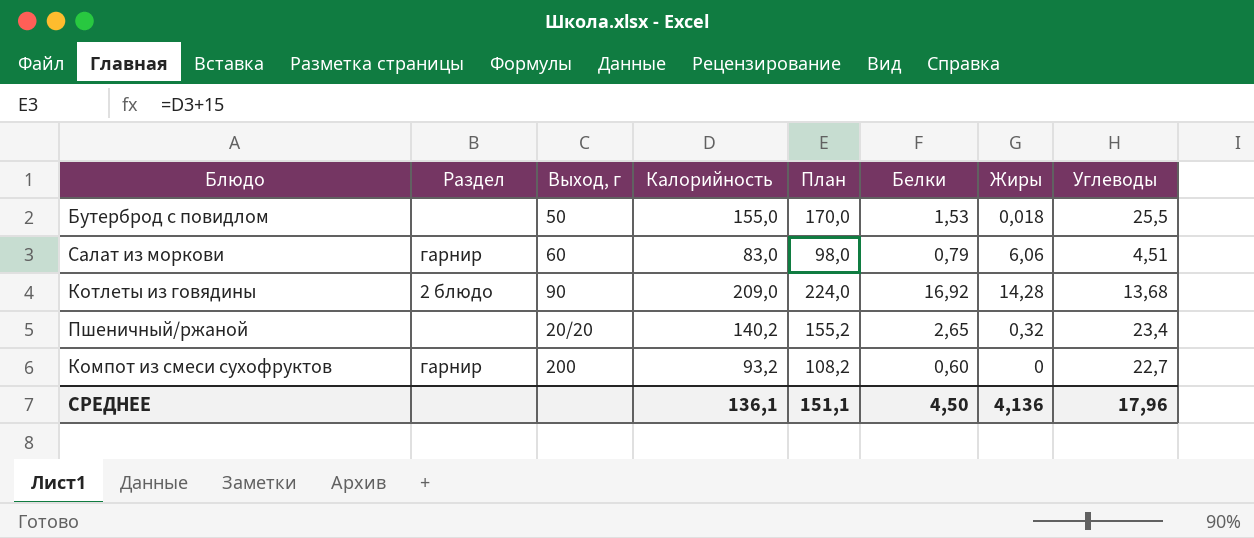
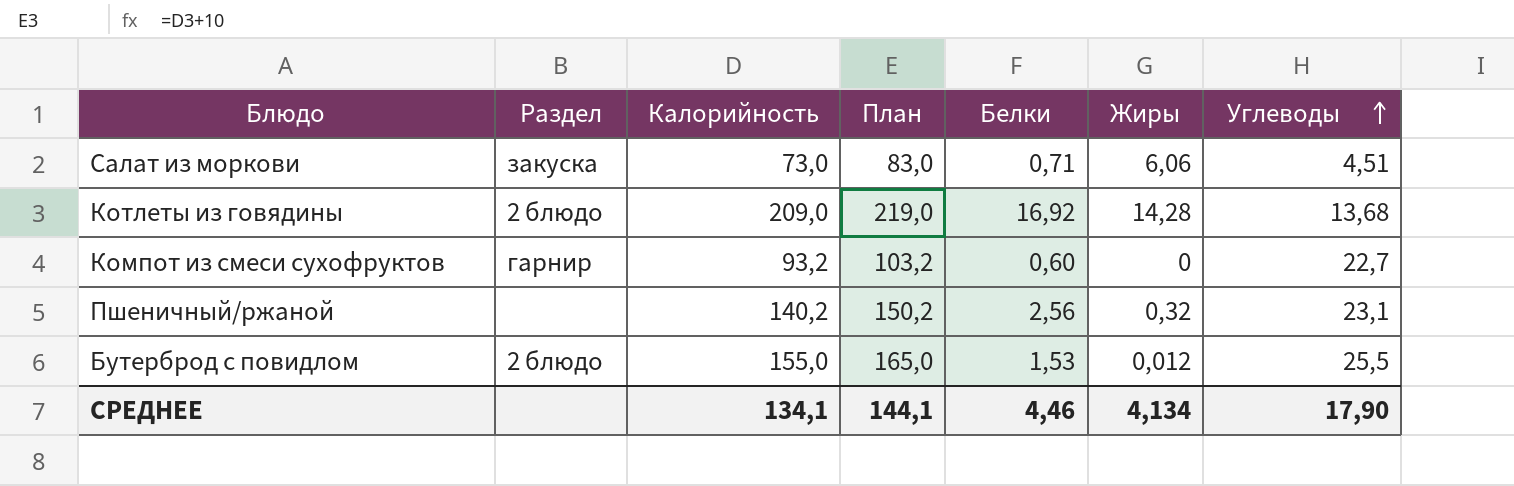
row order: none -> Углеводы ascending
column Выход, г | position: 3 -> none
column План | formula: [Калорийность] + 15 -> [Калорийность] + 10
Салат из моркови | Раздел: гарнир -> закуска
Салат из моркови | Калорийность: 83,0 -> 73,0
Салат из моркови | Белки: 0,79 -> 0,71
Пшеничный/ржаной | Белки: 2,65 -> 2,56
Пшеничный/ржаной | Углеводы: 23,4 -> 23,1
Бутерброд с повидлом | Раздел: none -> 2 блюдо
Бутерброд с повидлом | Жиры: 0,018 -> 0,012
СРЕДНЕЕ | Калорийность: 136,1 -> 134,1
СРЕДНЕЕ | План: 151,1 -> 144,1
СРЕДНЕЕ | Белки: 4,50 -> 4,46
СРЕДНЕЕ | Жиры: 4,136 -> 4,134
СРЕДНЕЕ | Углеводы: 17,96 -> 17,90

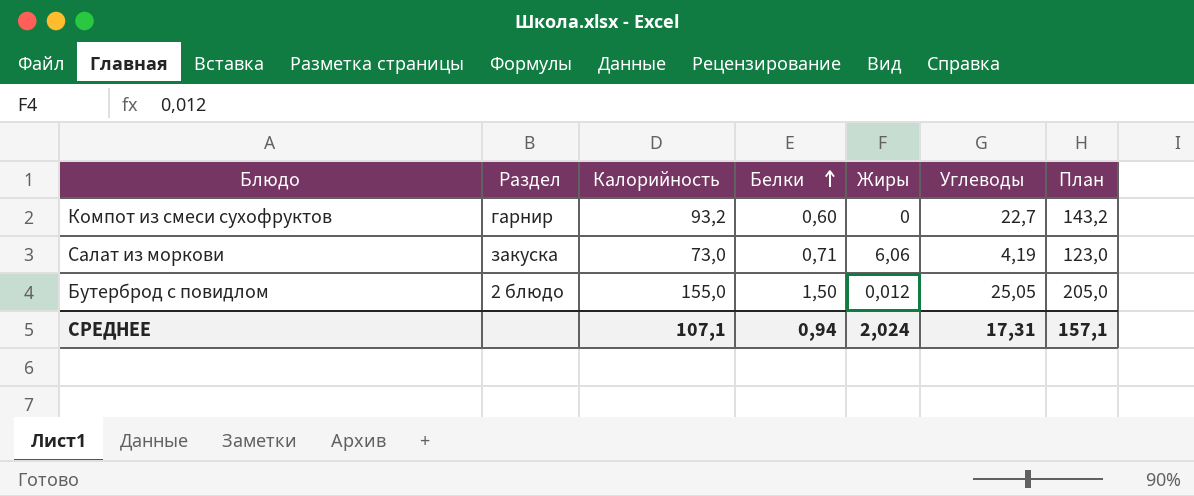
row order: Углеводы ascending -> Белки ascending
column План | formula: [Калорийность] + 10 -> [Калорийность] + 50
column План | position: 4 -> 7
row Котлеты из говядины: 2 блюдо | 209,0 | 219,0 | 16,92 | 14,28 | 13,68 -> none
row Пшеничный/ржаной: none | 140,2 | 150,2 | 2,56 | 0,32 | 23,1 -> none
Салат из моркови | Углеводы: 4,51 -> 4,19
Бутерброд с повидлом | Белки: 1,53 -> 1,50
Бутерброд с повидлом | Углеводы: 25,5 -> 25,05
СРЕДНЕЕ | Калорийность: 134,1 -> 107,1
СРЕДНЕЕ | Белки: 4,46 -> 0,94
СРЕДНЕЕ | Жиры: 4,134 -> 2,024
СРЕДНЕЕ | Углеводы: 17,90 -> 17,31
СРЕДНЕЕ | План: 144,1 -> 157,1

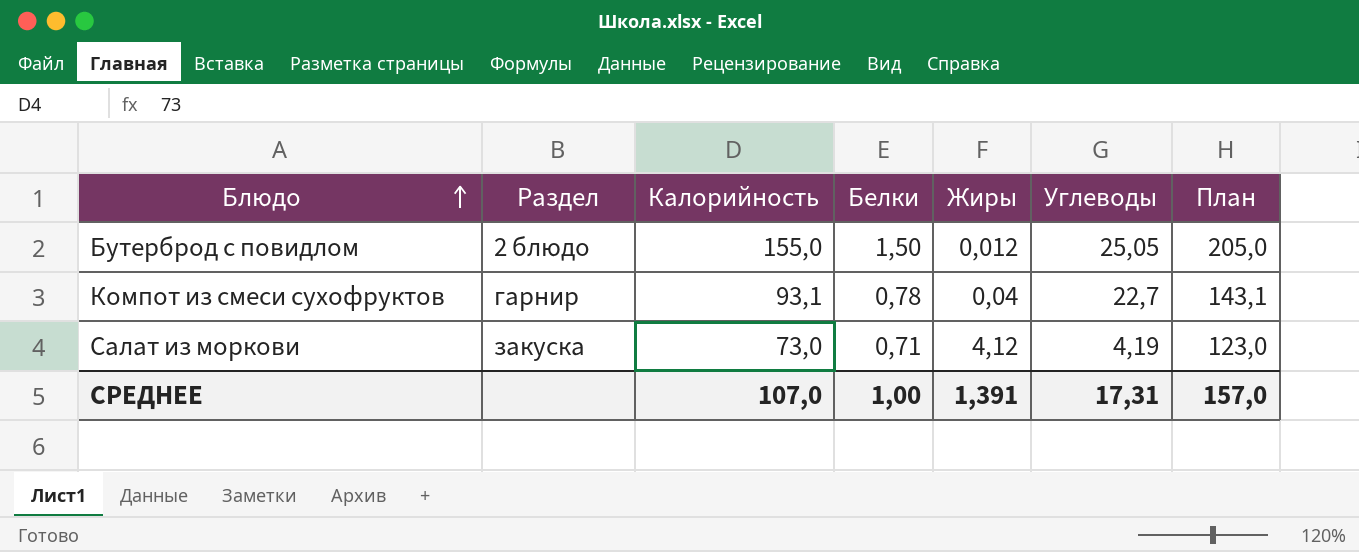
row order: Белки ascending -> Блюдо ascending
Компот из смеси сухофруктов | Калорийность: 93,2 -> 93,1
Компот из смеси сухофруктов | Белки: 0,60 -> 0,78
Компот из смеси сухофруктов | Жиры: 0 -> 0,04
Компот из смеси сухофруктов | План: 143,2 -> 143,1
Салат из моркови | Жиры: 6,06 -> 4,12
СРЕДНЕЕ | Калорийность: 107,1 -> 107,0
СРЕДНЕЕ | Белки: 0,94 -> 1,00
СРЕДНЕЕ | Жиры: 2,024 -> 1,391
СРЕДНЕЕ | План: 157,1 -> 157,0

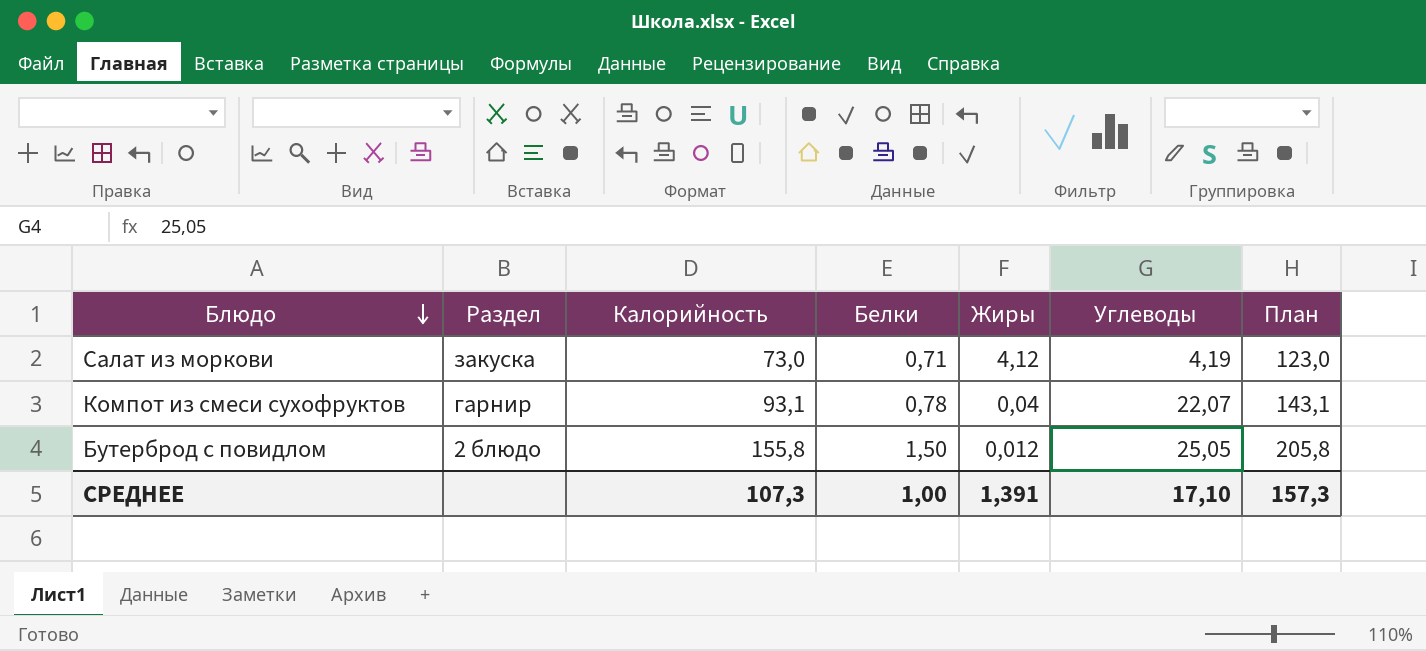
row order: Блюдо ascending -> Блюдо descending
Компот из смеси сухофруктов | Углеводы: 22,7 -> 22,07
Бутерброд с повидлом | Калорийность: 155,0 -> 155,8
Бутерброд с повидлом | План: 205,0 -> 205,8
СРЕДНЕЕ | Калорийность: 107,0 -> 107,3
СРЕДНЕЕ | Углеводы: 17,31 -> 17,10
СРЕДНЕЕ | План: 157,0 -> 157,3

